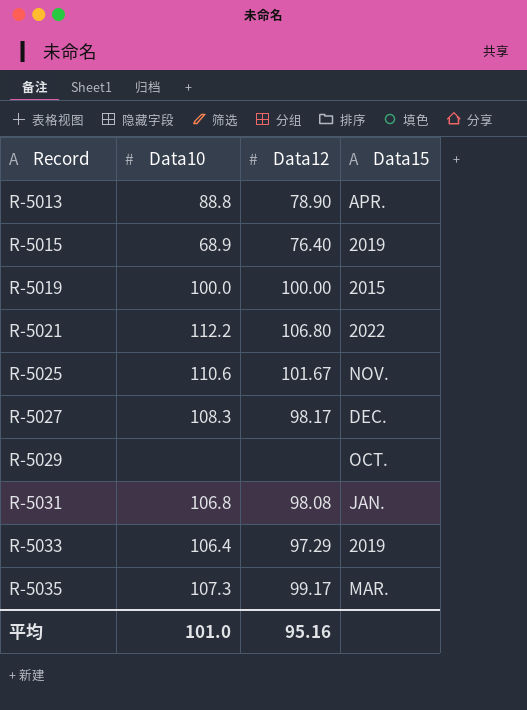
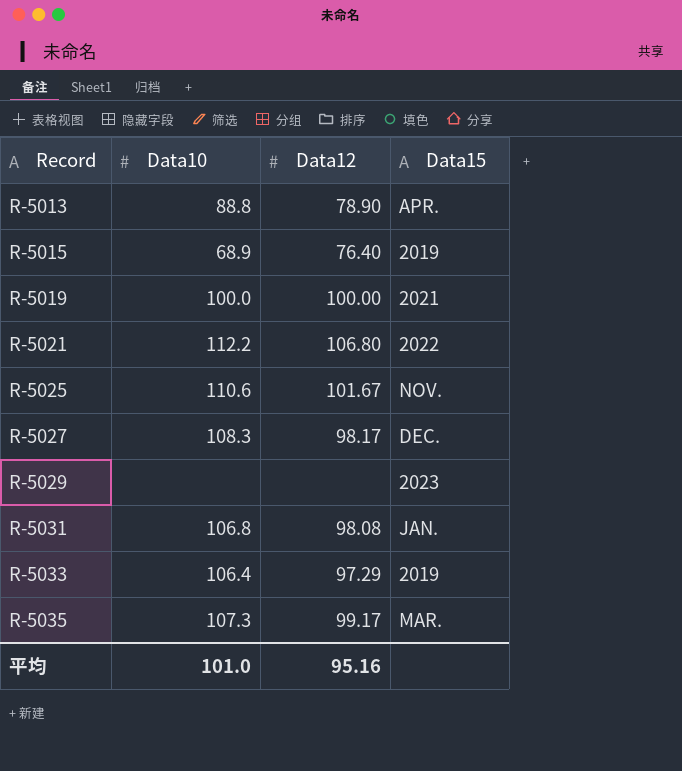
R-5019 | Data15: 2015 -> 2021
R-5029 | Data15: OCT. -> 2023

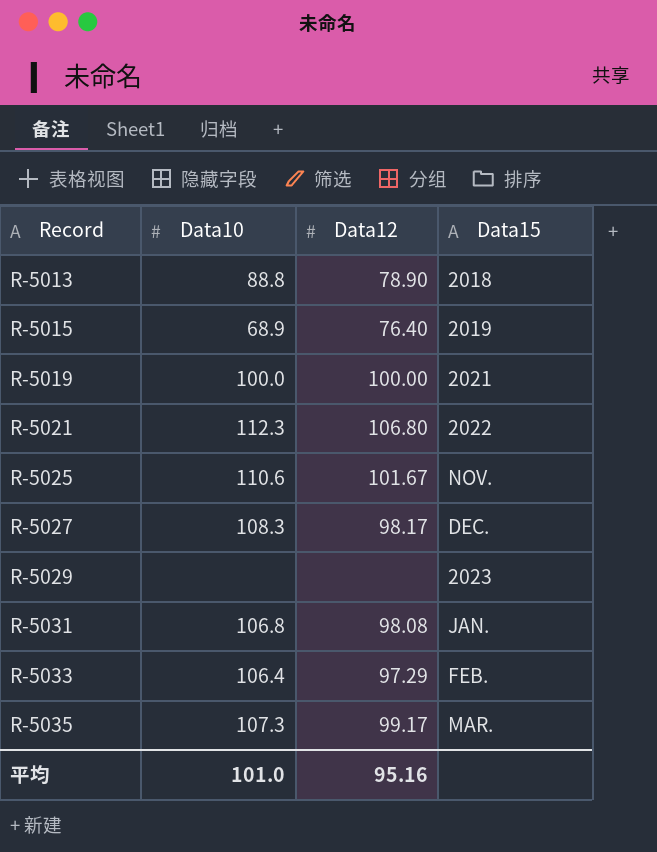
R-5013 | Data15: APR. -> 2018
R-5021 | Data10: 112.2 -> 112.3
R-5033 | Data15: 2019 -> FEB.

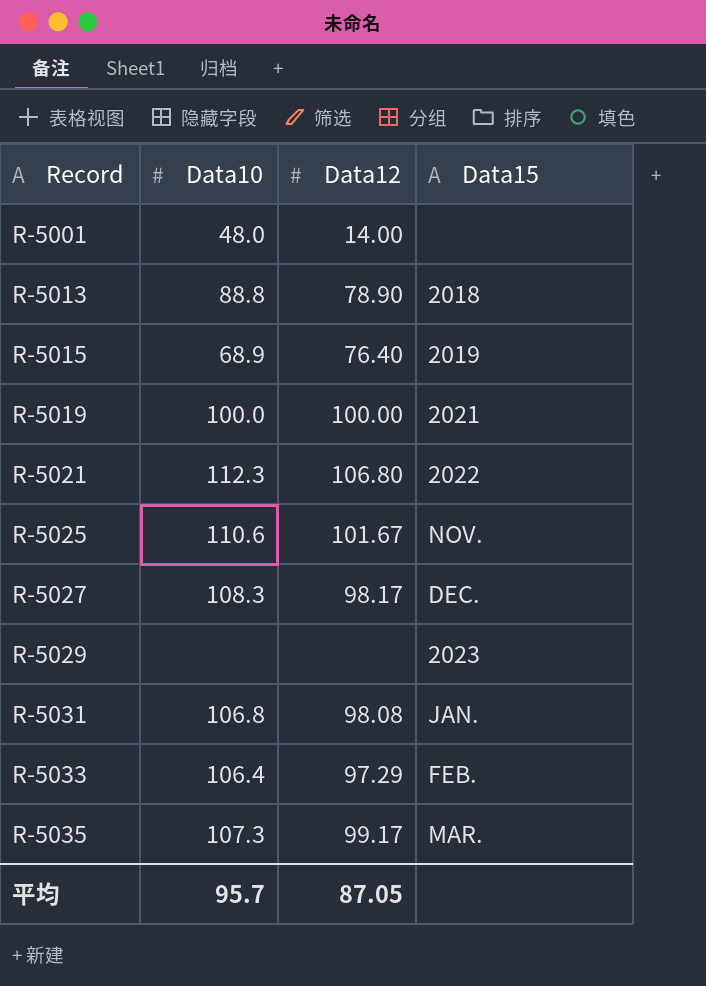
row R-5001: none -> 48.0 | 14.00 | none
平均 | Data10: 101.0 -> 95.7
平均 | Data12: 95.16 -> 87.05

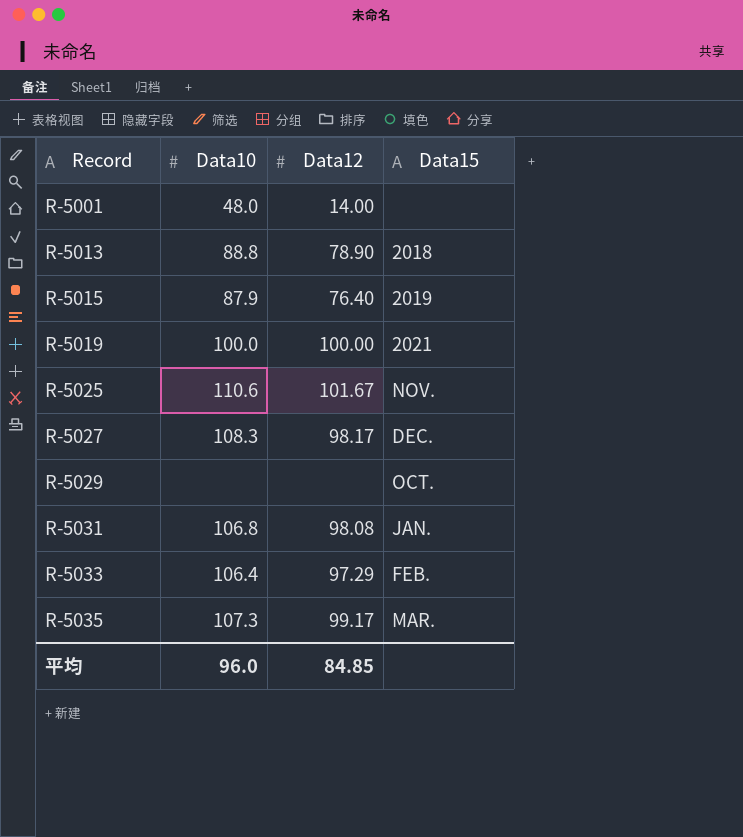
row R-5021: 112.3 | 106.80 | 2022 -> none
R-5015 | Data10: 68.9 -> 87.9
R-5029 | Data15: 2023 -> OCT.
平均 | Data10: 95.7 -> 96.0
平均 | Data12: 87.05 -> 84.85

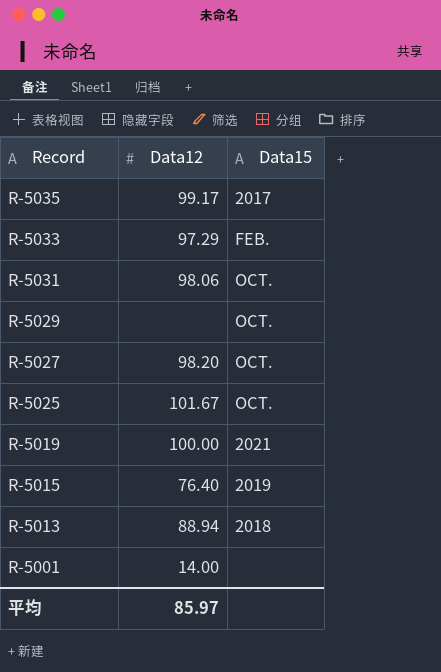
row order: Record ascending -> Record descending
column Data10 | position: 2 -> none
R-5035 | Data15: MAR. -> 2017
R-5031 | Data12: 98.08 -> 98.06
R-5031 | Data15: JAN. -> OCT.
R-5027 | Data12: 98.17 -> 98.20
R-5027 | Data15: DEC. -> OCT.
R-5025 | Data15: NOV. -> OCT.
R-5013 | Data12: 78.90 -> 88.94
平均 | Data12: 84.85 -> 85.97

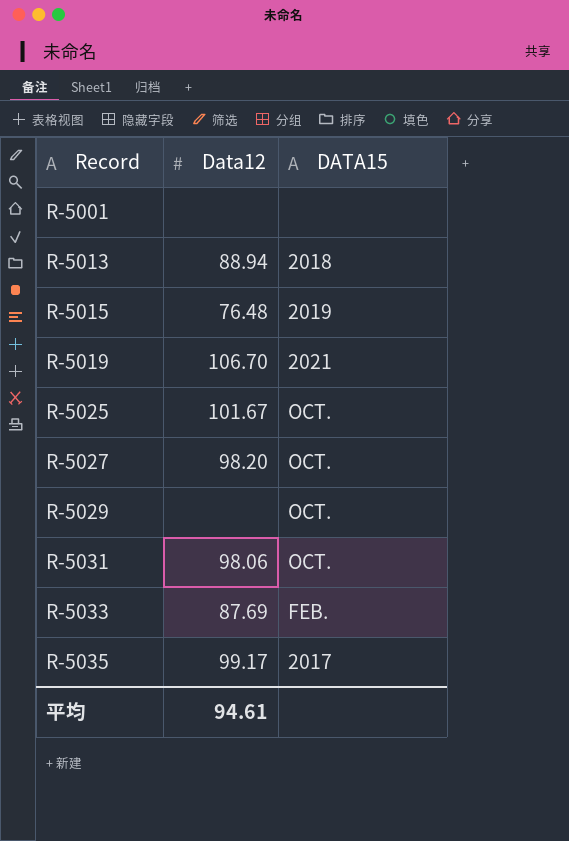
row order: Record descending -> Record ascending
column name: Data15 -> DATA15
R-5001 | Data12: 14.00 -> none
R-5015 | Data12: 76.40 -> 76.48
R-5019 | Data12: 100.00 -> 106.70
R-5033 | Data12: 97.29 -> 87.69
平均 | Data12: 85.97 -> 94.61

